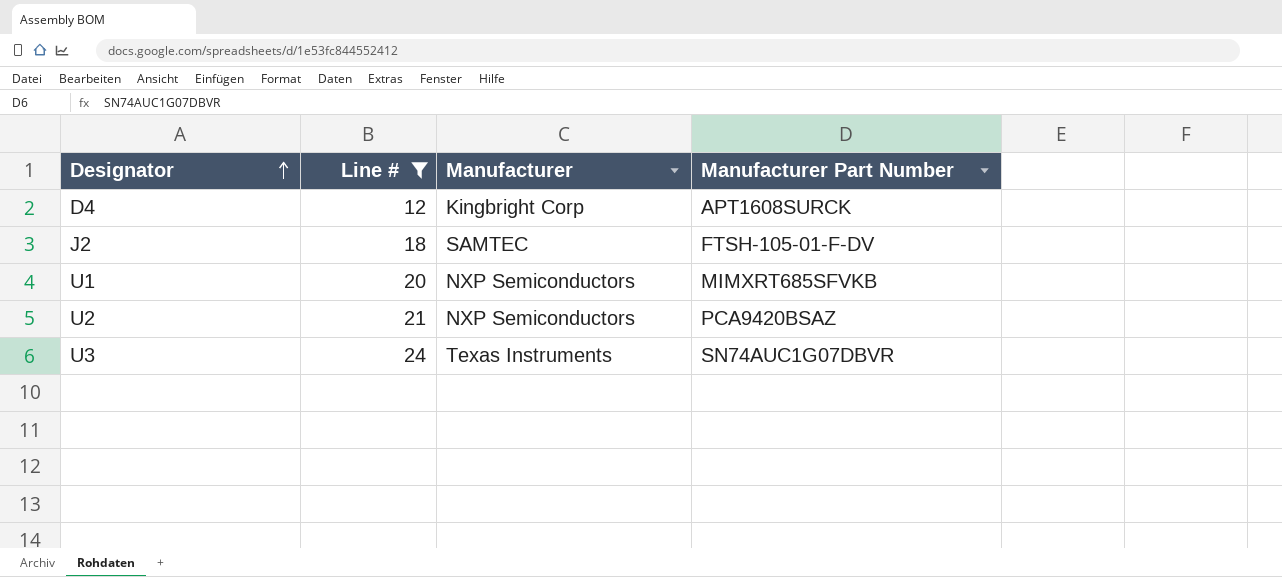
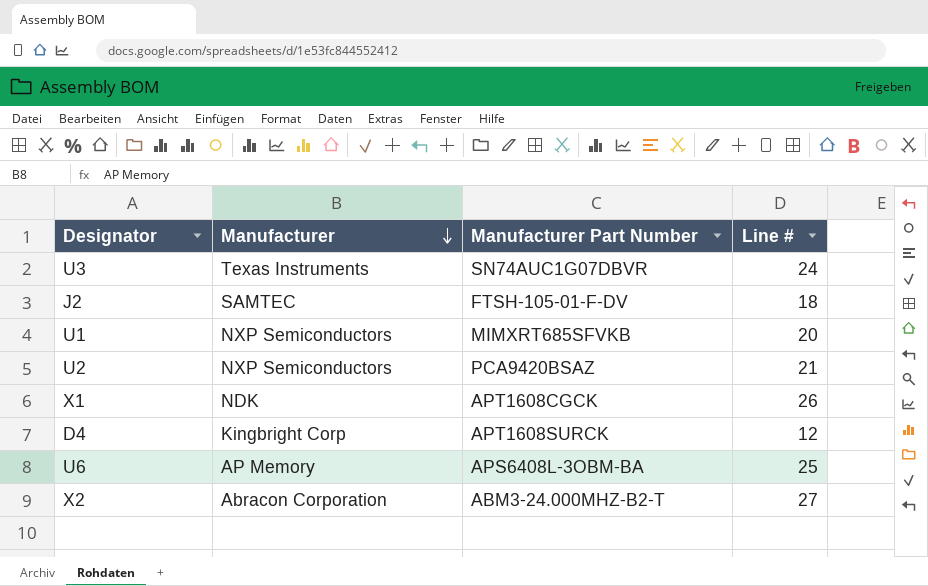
filter: Line # <= 24 -> none
row order: Designator ascending -> Manufacturer descending
column Line # | position: 2 -> 4

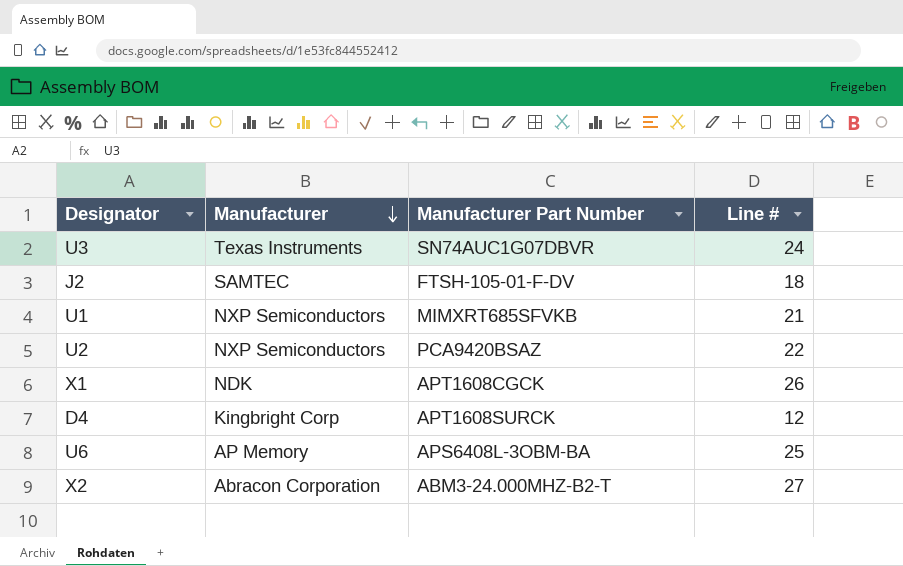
U1 | Line #: 20 -> 21
U2 | Line #: 21 -> 22

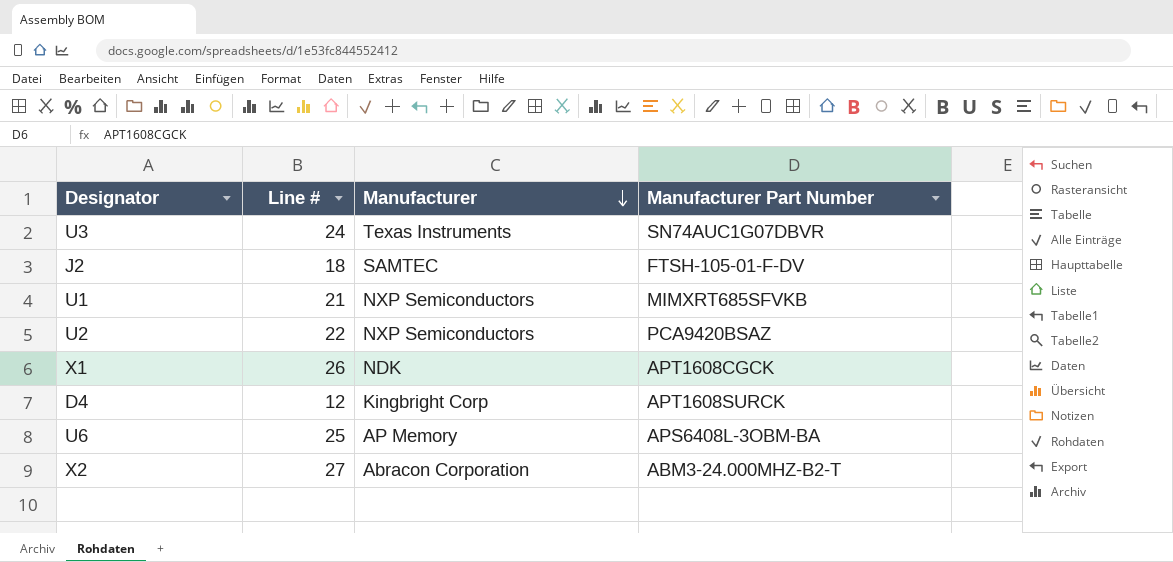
column Line # | position: 4 -> 2

